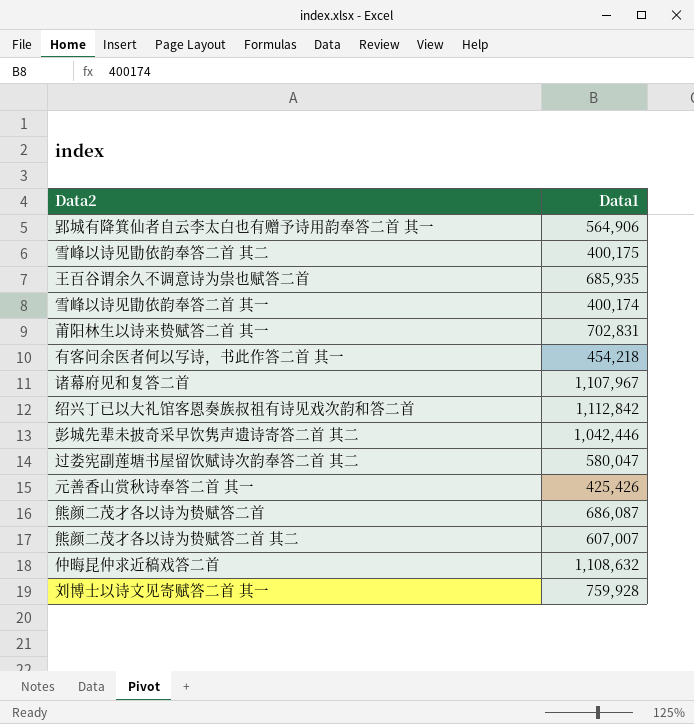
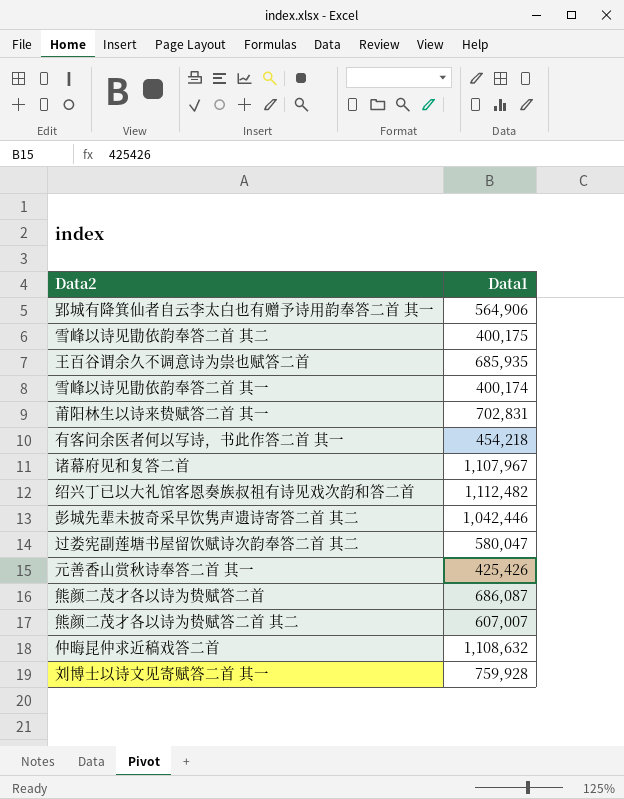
绍兴丁已以大礼馆客恩奏族叔祖有诗见戏次韵和答二首 | Data1: 1,112,842 -> 1,112,482

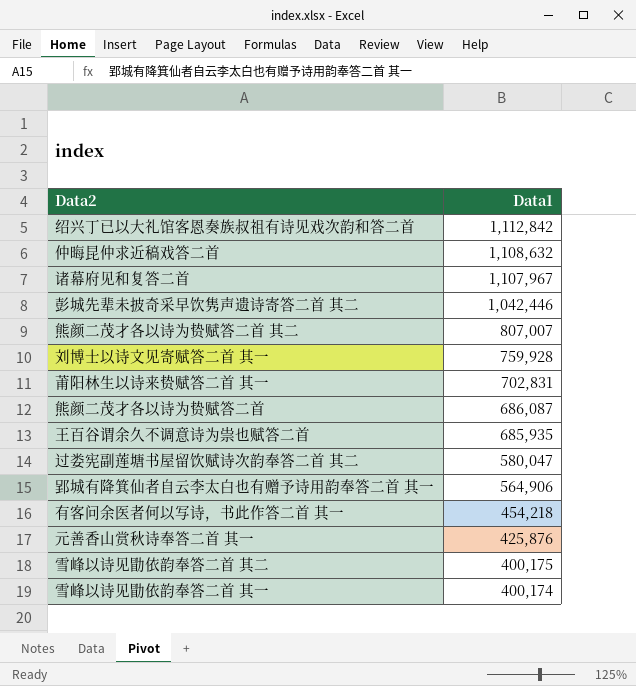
row order: none -> Data1 descending
绍兴丁已以大礼馆客恩奏族叔祖有诗见戏次韵和答二首 | Data1: 1,112,482 -> 1,112,842
熊颜二茂才各以诗为贽赋答二首 其二 | Data1: 607,007 -> 807,007
元善香山赏秋诗奉答二首 其一 | Data1: 425,426 -> 425,876

